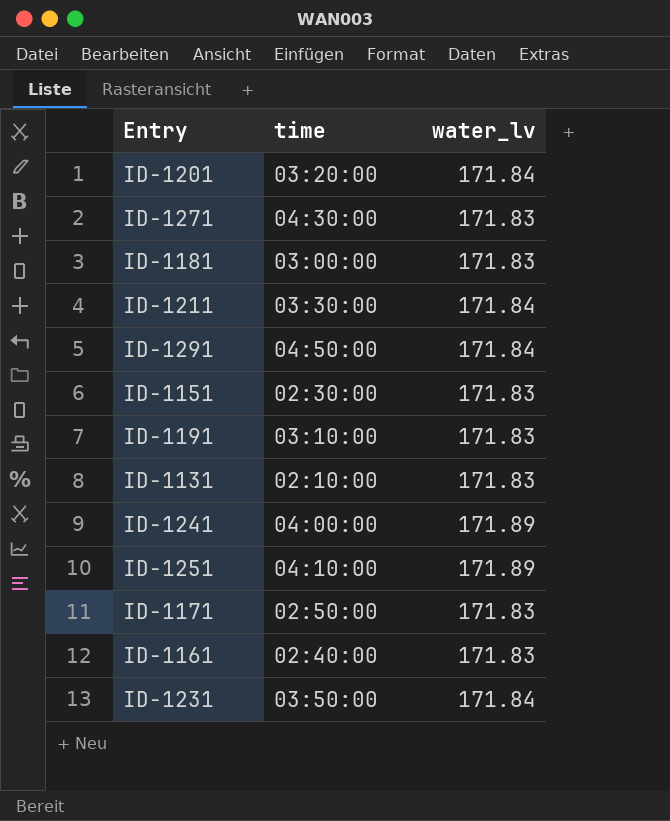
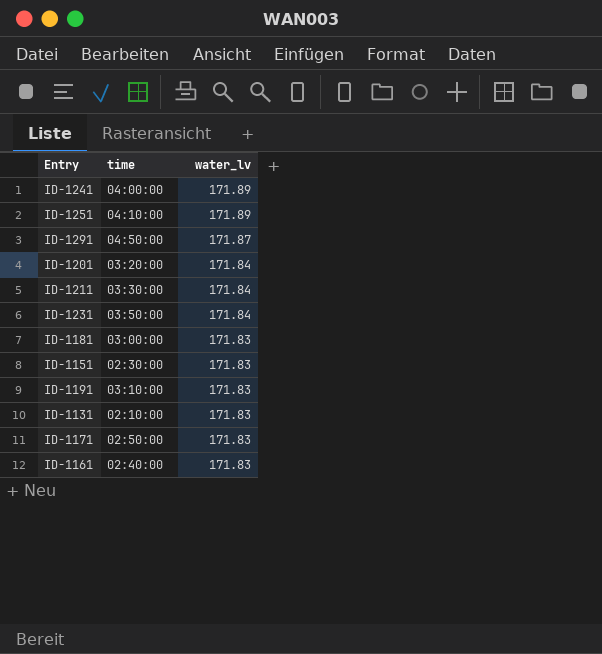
row order: none -> water_lv descending
row ID-1271: 04:30:00 | 171.83 -> none
ID-1291 | water_lv: 171.84 -> 171.87

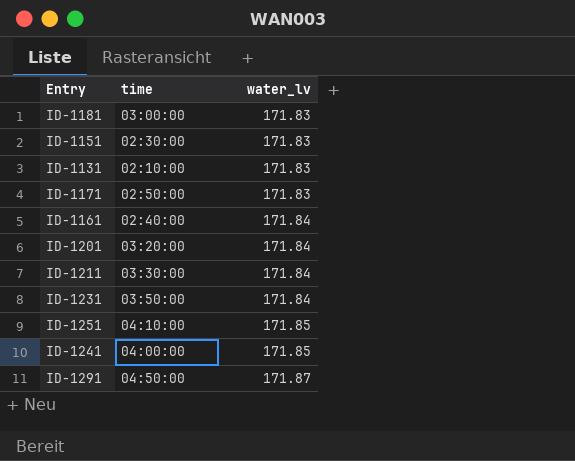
row order: water_lv descending -> water_lv ascending
row ID-1191: 03:10:00 | 171.83 -> none
ID-1161 | water_lv: 171.83 -> 171.84
ID-1251 | water_lv: 171.89 -> 171.85
ID-1241 | water_lv: 171.89 -> 171.85

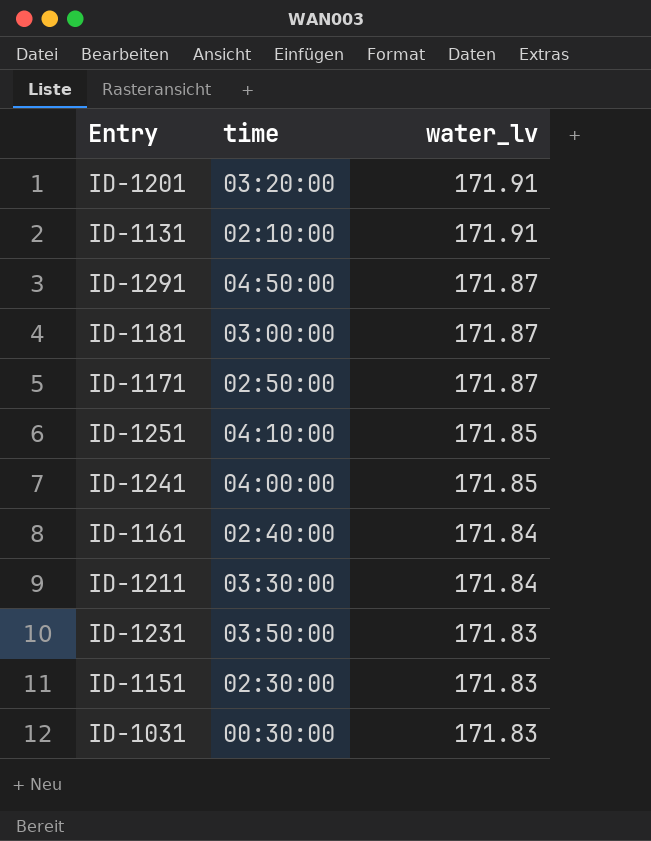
row order: water_lv ascending -> water_lv descending
ID-1201 | water_lv: 171.84 -> 171.91
ID-1131 | water_lv: 171.83 -> 171.91
ID-1181 | water_lv: 171.83 -> 171.87
ID-1171 | water_lv: 171.83 -> 171.87
ID-1231 | water_lv: 171.84 -> 171.83
row ID-1031: none -> 00:30:00 | 171.83

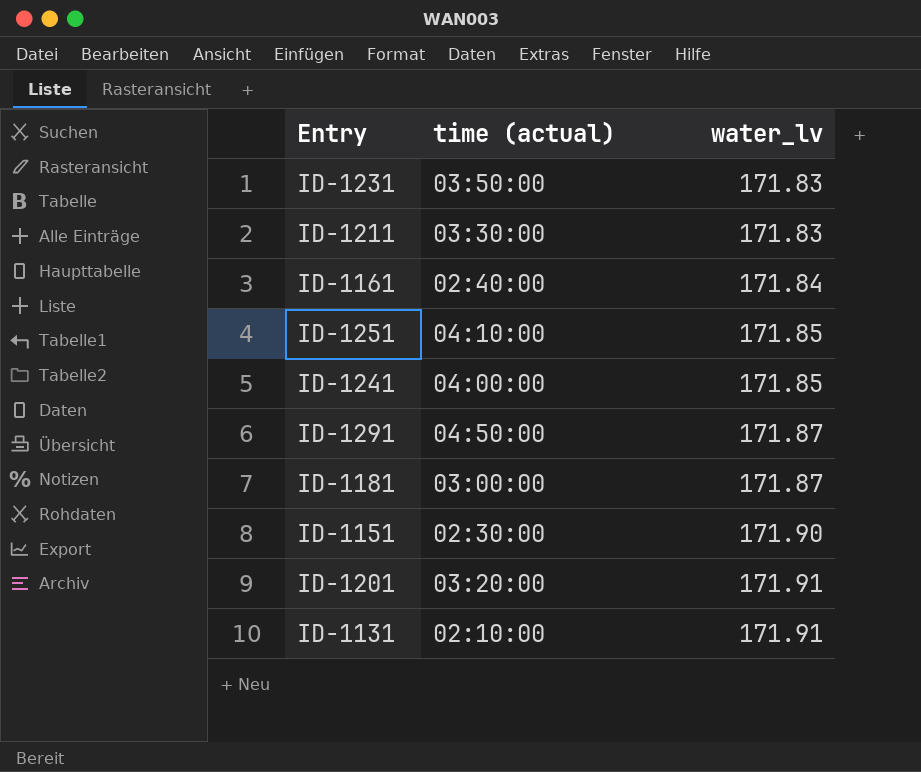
row order: water_lv descending -> water_lv ascending
column name: time -> time (actual)
row ID-1171: 02:50:00 | 171.87 -> none
row ID-1031: 00:30:00 | 171.83 -> none
ID-1211 | water_lv: 171.84 -> 171.83
ID-1151 | water_lv: 171.83 -> 171.90

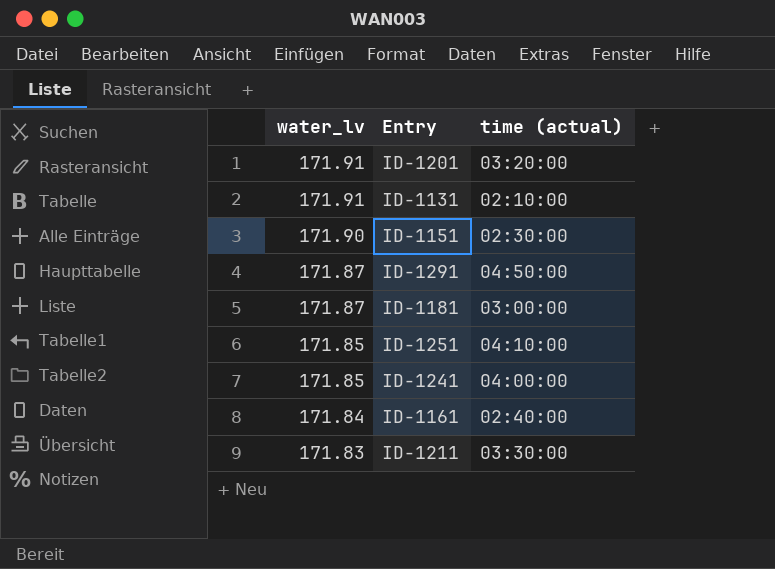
row order: water_lv ascending -> water_lv descending
column water_lv | position: 3 -> 1
row ID-1231: 03:50:00 | 171.83 -> none

